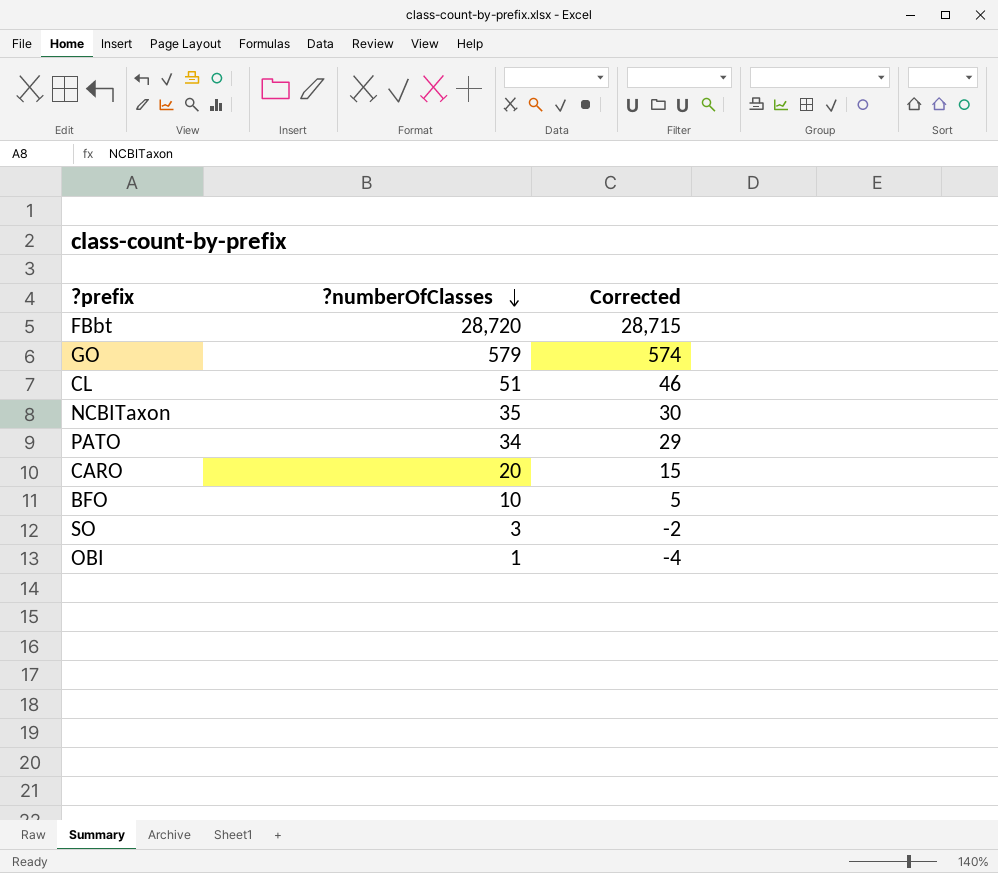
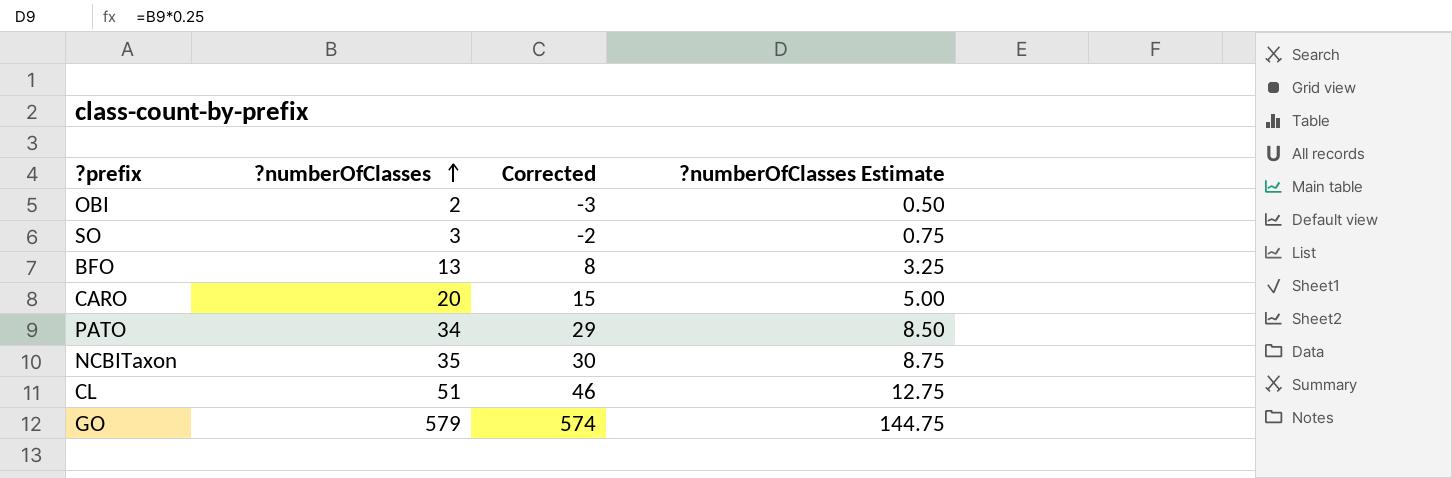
row order: ?numberOfClasses descending -> ?numberOfClasses ascending
column ?numberOfClasses Estimate | formula: none -> [?numberOfClasses] * 0.25
row FBbt: 28,720 | 28,715 -> none
OBI | ?numberOfClasses: 1 -> 2
OBI | Corrected: -4 -> -3
BFO | ?numberOfClasses: 10 -> 13
BFO | Corrected: 5 -> 8

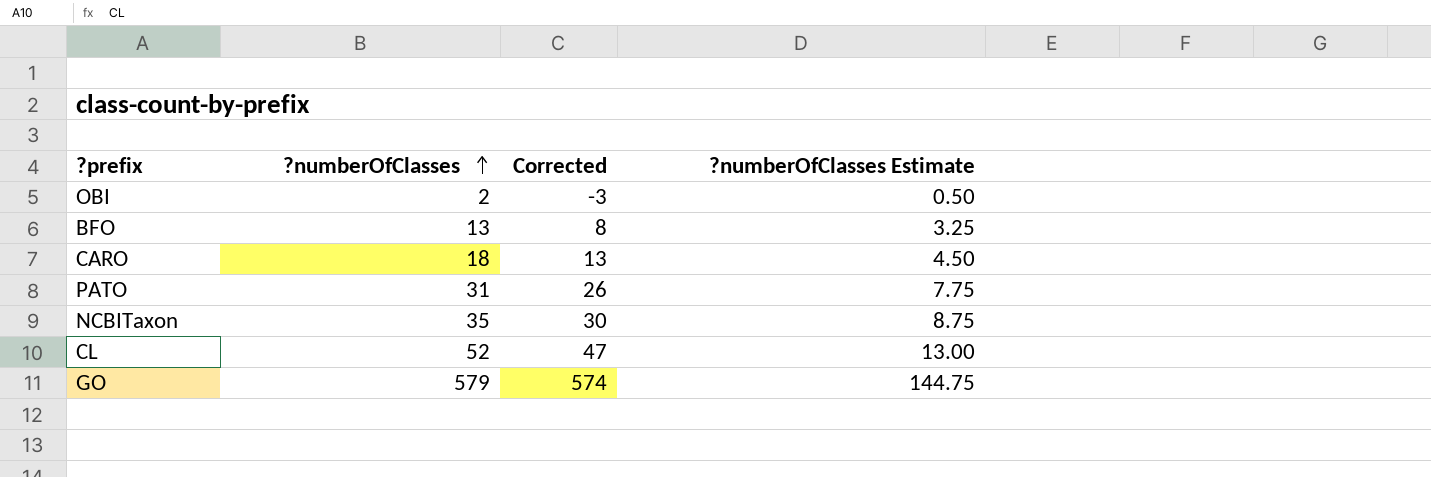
row SO: 3 | -2 | 0.75 -> none
CARO | ?numberOfClasses: 20 -> 18
CARO | Corrected: 15 -> 13
CARO | ?numberOfClasses Estimate: 5.00 -> 4.50
PATO | ?numberOfClasses: 34 -> 31
PATO | Corrected: 29 -> 26
PATO | ?numberOfClasses Estimate: 8.50 -> 7.75
CL | ?numberOfClasses: 51 -> 52
CL | Corrected: 46 -> 47
CL | ?numberOfClasses Estimate: 12.75 -> 13.00

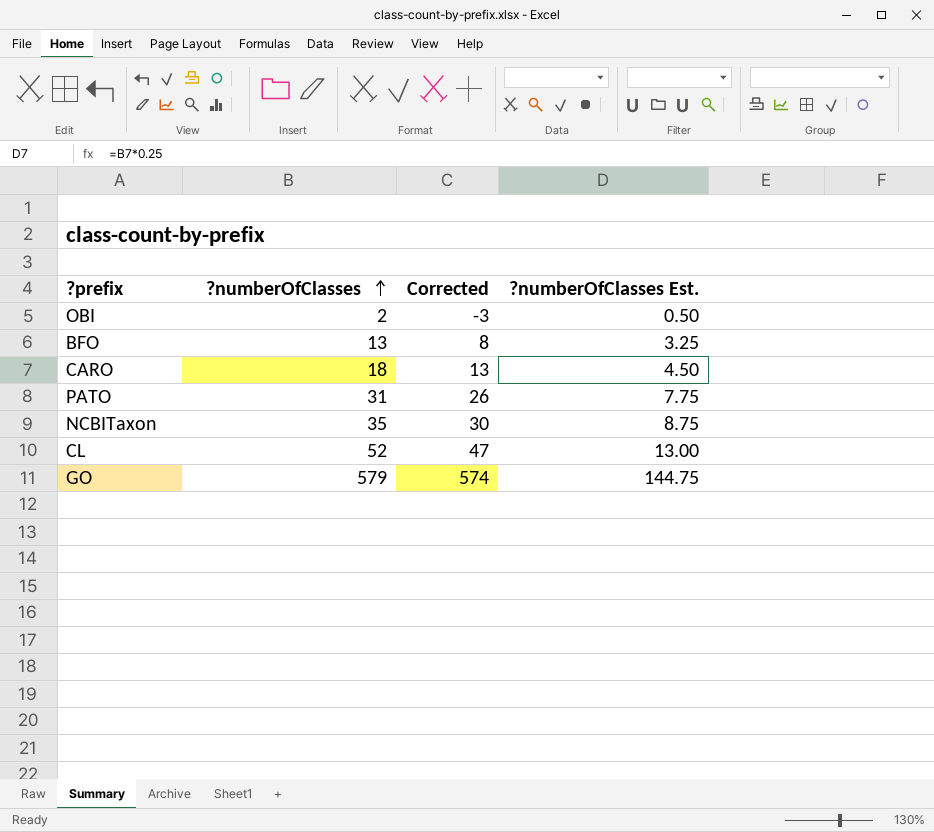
column name: ?numberOfClasses Estimate -> ?numberOfClasses Est.

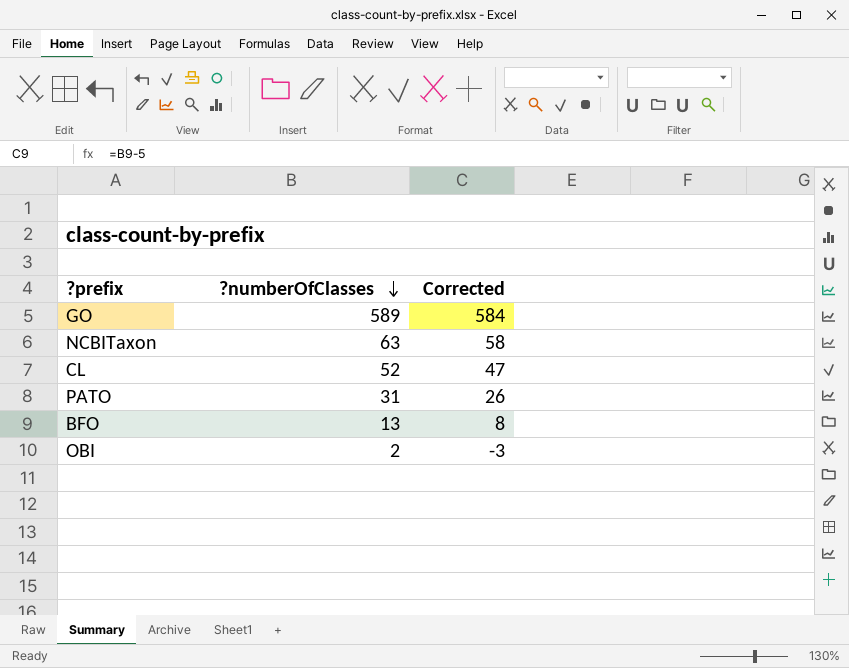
row order: ?numberOfClasses ascending -> ?numberOfClasses descending
column ?numberOfClasses Est. | formula: [?numberOfClasses] * 0.25 -> none
row CARO: 18 | 13 | 4.50 -> none
GO | ?numberOfClasses: 579 -> 589
GO | Corrected: 574 -> 584
NCBITaxon | ?numberOfClasses: 35 -> 63
NCBITaxon | Corrected: 30 -> 58

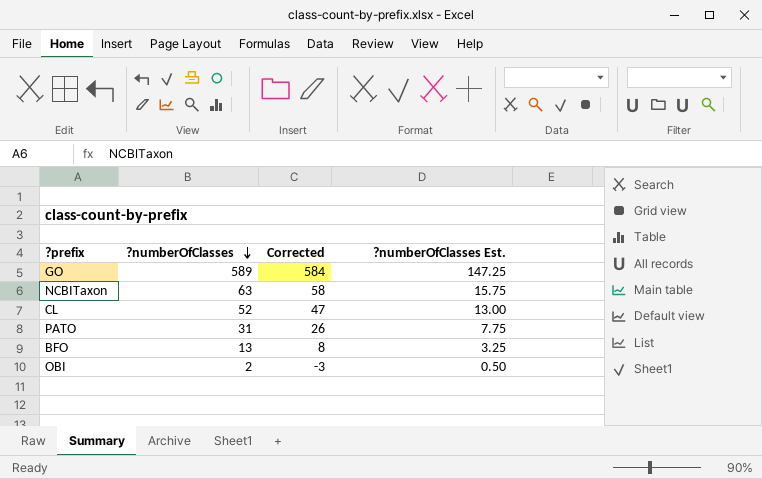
column ?numberOfClasses Est. | formula: none -> [?numberOfClasses] * 0.25

